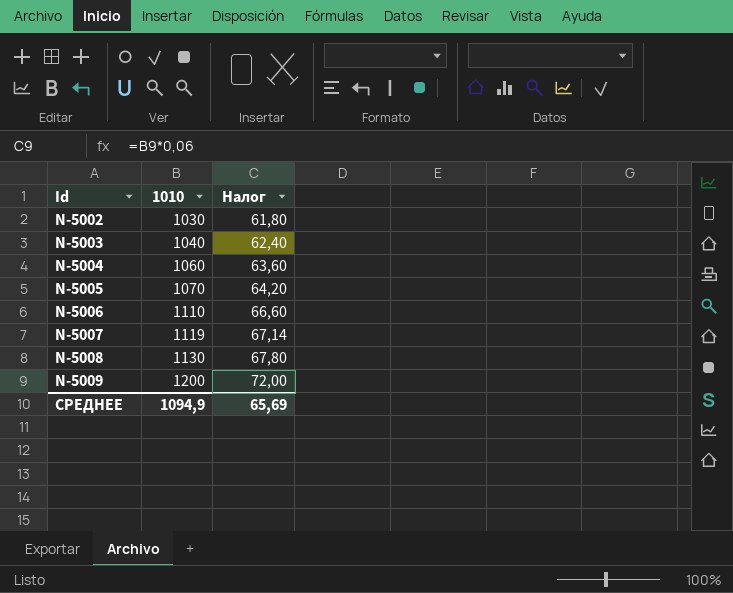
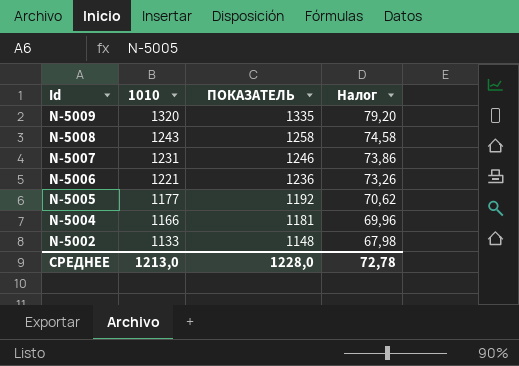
row order: Id ascending -> Id descending
column ПОКАЗАТЕЛЬ | formula: none -> [1010] + 15
row N-5003: 1040 | 62,40 -> none
N-5009 | 1010: 1200 -> 1320
N-5009 | Налог: 72,00 -> 79,20
N-5008 | 1010: 1130 -> 1243
N-5008 | Налог: 67,80 -> 74,58
N-5007 | 1010: 1119 -> 1231
N-5007 | Налог: 67,14 -> 73,86
N-5006 | 1010: 1110 -> 1221
N-5006 | Налог: 66,60 -> 73,26
N-5005 | 1010: 1070 -> 1177
N-5005 | Налог: 64,20 -> 70,62
N-5004 | 1010: 1060 -> 1166
N-5004 | Налог: 63,60 -> 69,96
N-5002 | 1010: 1030 -> 1133
N-5002 | Налог: 61,80 -> 67,98
СРЕДНЕЕ | 1010: 1094,9 -> 1213,0
СРЕДНЕЕ | Налог: 65,69 -> 72,78

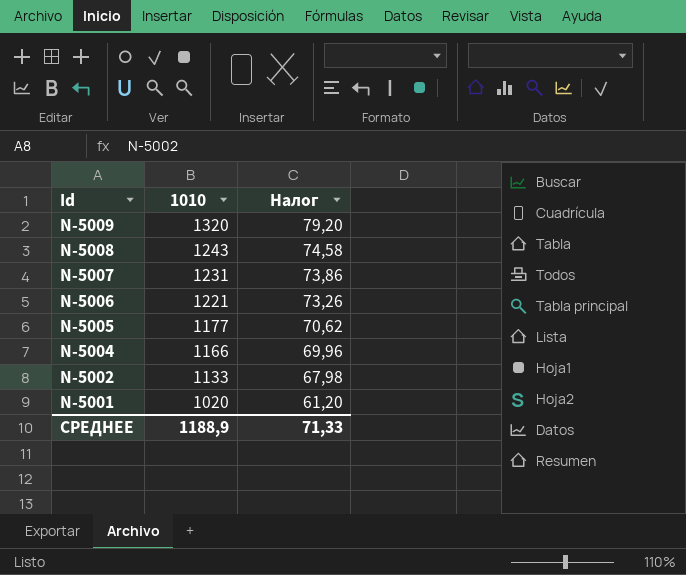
column ПОКАЗАТЕЛЬ | formula: [1010] + 15 -> none
row N-5001: none -> 1020 | 61,20
СРЕДНЕЕ | 1010: 1213,0 -> 1188,9
СРЕДНЕЕ | Налог: 72,78 -> 71,33

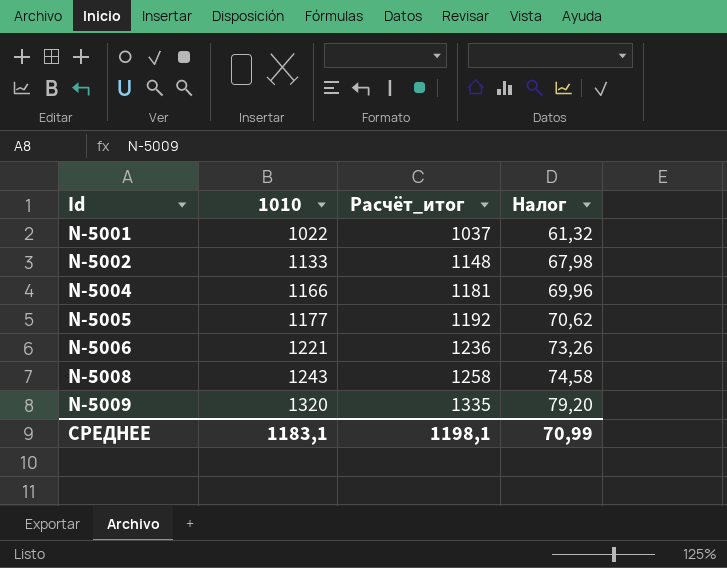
row order: Id descending -> Id ascending
column Расчёт_итог | formula: none -> [1010] + 15
row N-5007: 1231 | 73,86 -> none
N-5001 | 1010: 1020 -> 1022
N-5001 | Налог: 61,20 -> 61,32
СРЕДНЕЕ | 1010: 1188,9 -> 1183,1
СРЕДНЕЕ | Налог: 71,33 -> 70,99

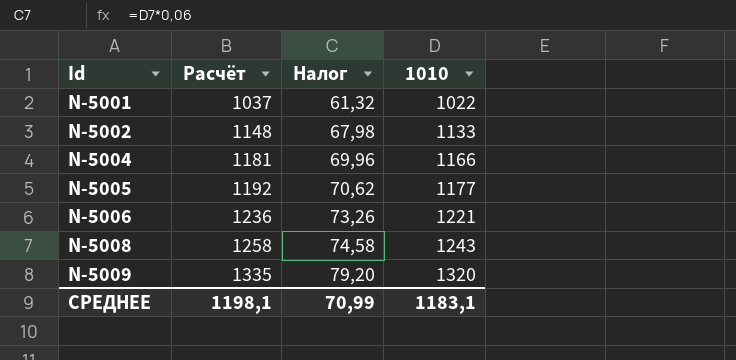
column name: Расчёт_итог -> Расчёт
column 1010 | position: 2 -> 4

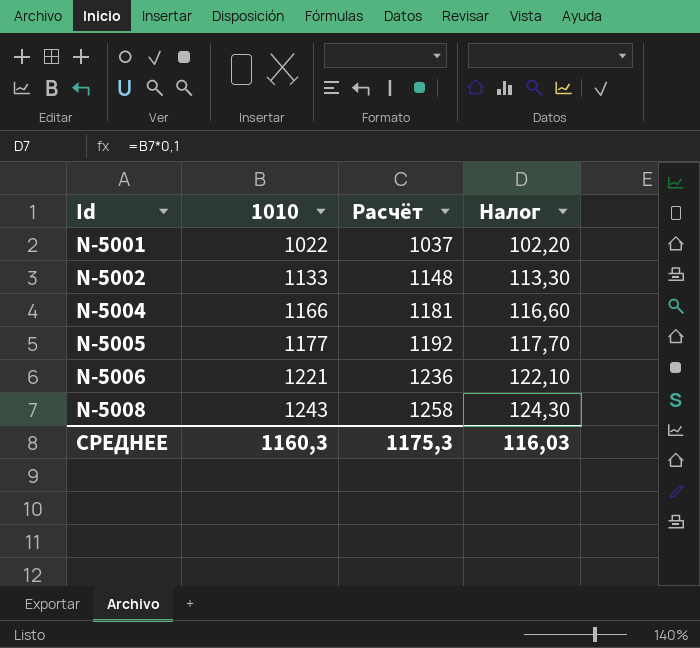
column 1010 | position: 4 -> 2
column Налог | formula: [1010] * 0,06 -> [1010] * 0,1
row N-5009: 1335 | 79,20 | 1320 -> none
СРЕДНЕЕ | 1010: 1183,1 -> 1160,3
СРЕДНЕЕ | Расчёт: 1198,1 -> 1175,3
СРЕДНЕЕ | Налог: 70,99 -> 116,03

